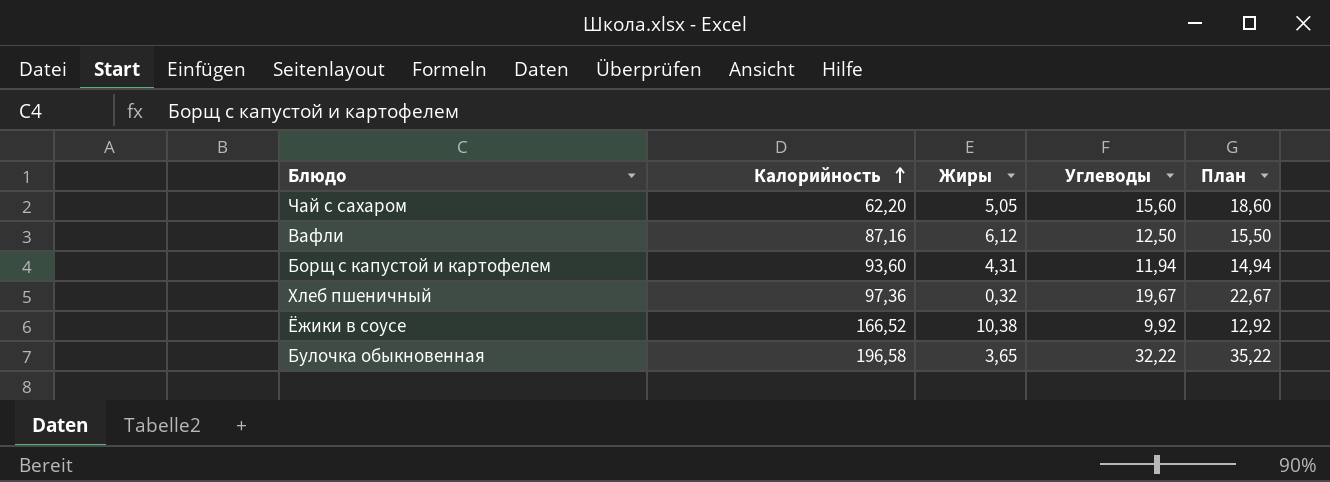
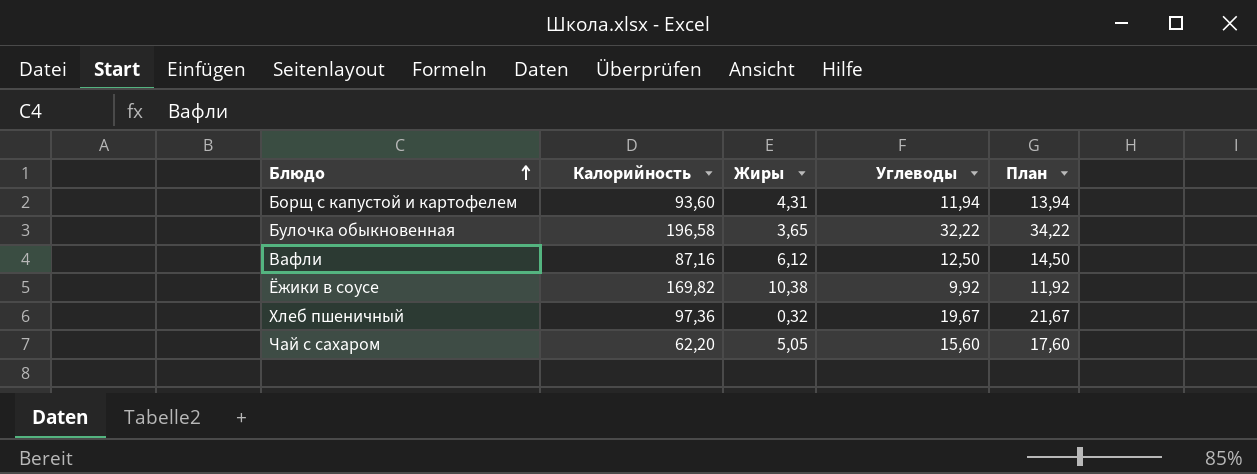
row order: Калорийность ascending -> Блюдо ascending
column План | formula: [Углеводы] + 3 -> [Углеводы] + 2
Ёжики в соусе | Калорийность: 166,52 -> 169,82

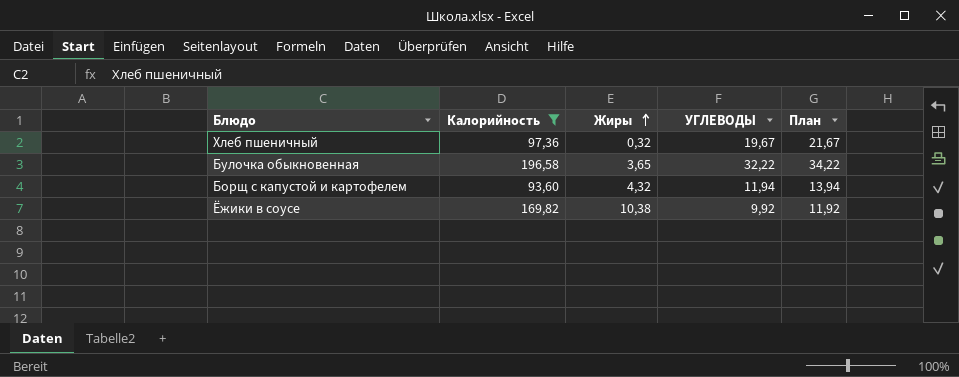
filter: none -> Калорийность >= 93,60
row order: Блюдо ascending -> Жиры ascending
column name: Углеводы -> УГЛЕВОДЫ
Борщ с капустой и картофелем | Жиры: 4,31 -> 4,32

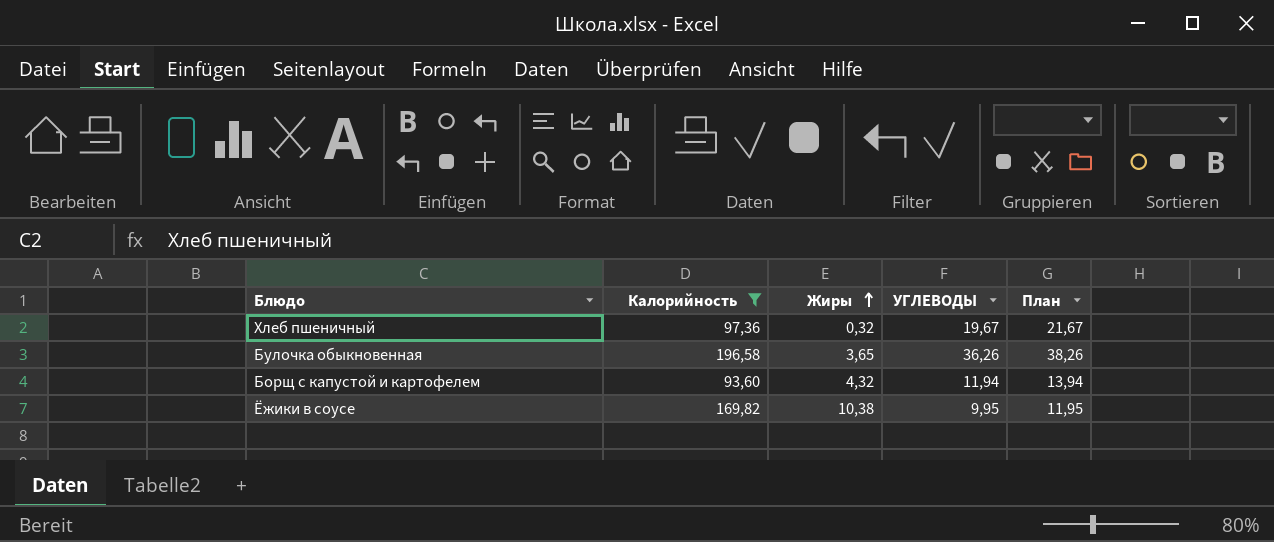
Булочка обыкновенная | УГЛЕВОДЫ: 32,22 -> 36,26
Булочка обыкновенная | План: 34,22 -> 38,26
Ёжики в соусе | УГЛЕВОДЫ: 9,92 -> 9,95
Ёжики в соусе | План: 11,92 -> 11,95

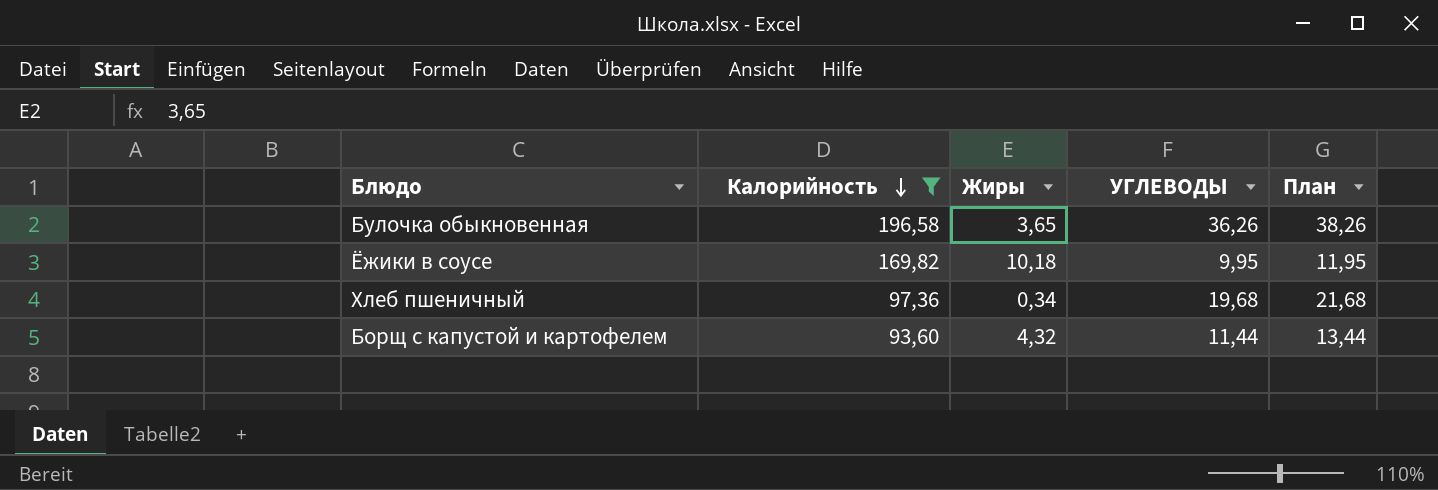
row order: Жиры ascending -> Калорийность descending
Ёжики в соусе | Жиры: 10,38 -> 10,18
Хлеб пшеничный | Жиры: 0,32 -> 0,34
Хлеб пшеничный | УГЛЕВОДЫ: 19,67 -> 19,68
Хлеб пшеничный | План: 21,67 -> 21,68
Борщ с капустой и картофелем | УГЛЕВОДЫ: 11,94 -> 11,44
Борщ с капустой и картофелем | План: 13,94 -> 13,44

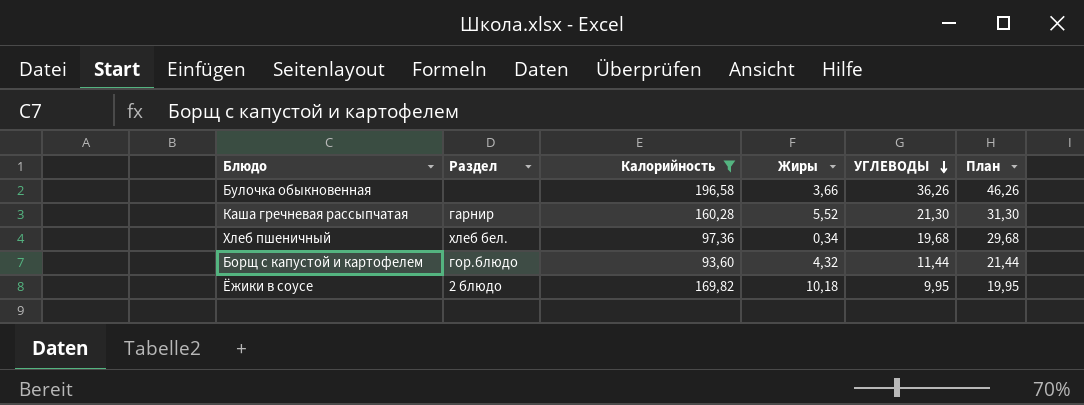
row order: Калорийность descending -> УГЛЕВОДЫ descending
column Раздел | position: none -> 2
column План | formula: [УГЛЕВОДЫ] + 2 -> [УГЛЕВОДЫ] + 10
Булочка обыкновенная | Жиры: 3,65 -> 3,66
row Каша гречневая рассыпчатая: none -> гарнир | 160,28 | 5,52 | 21,30 | 31,30

